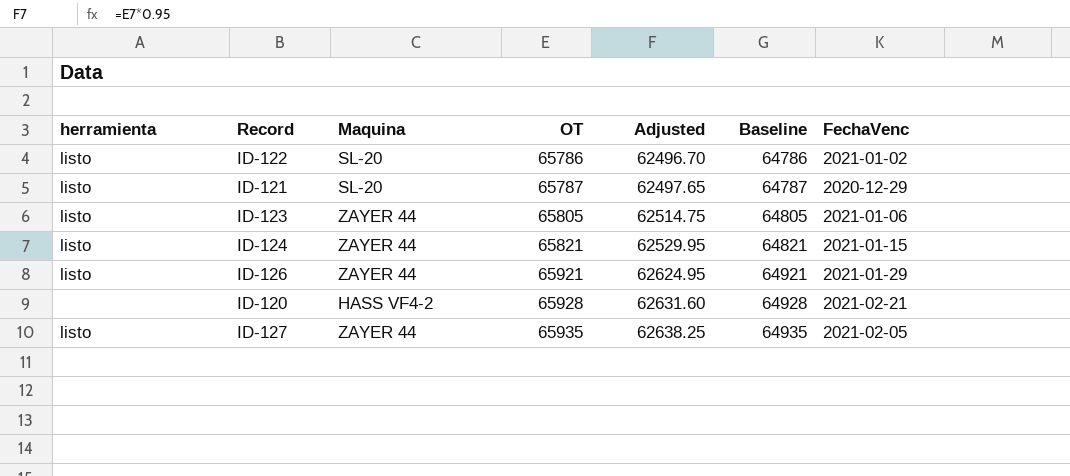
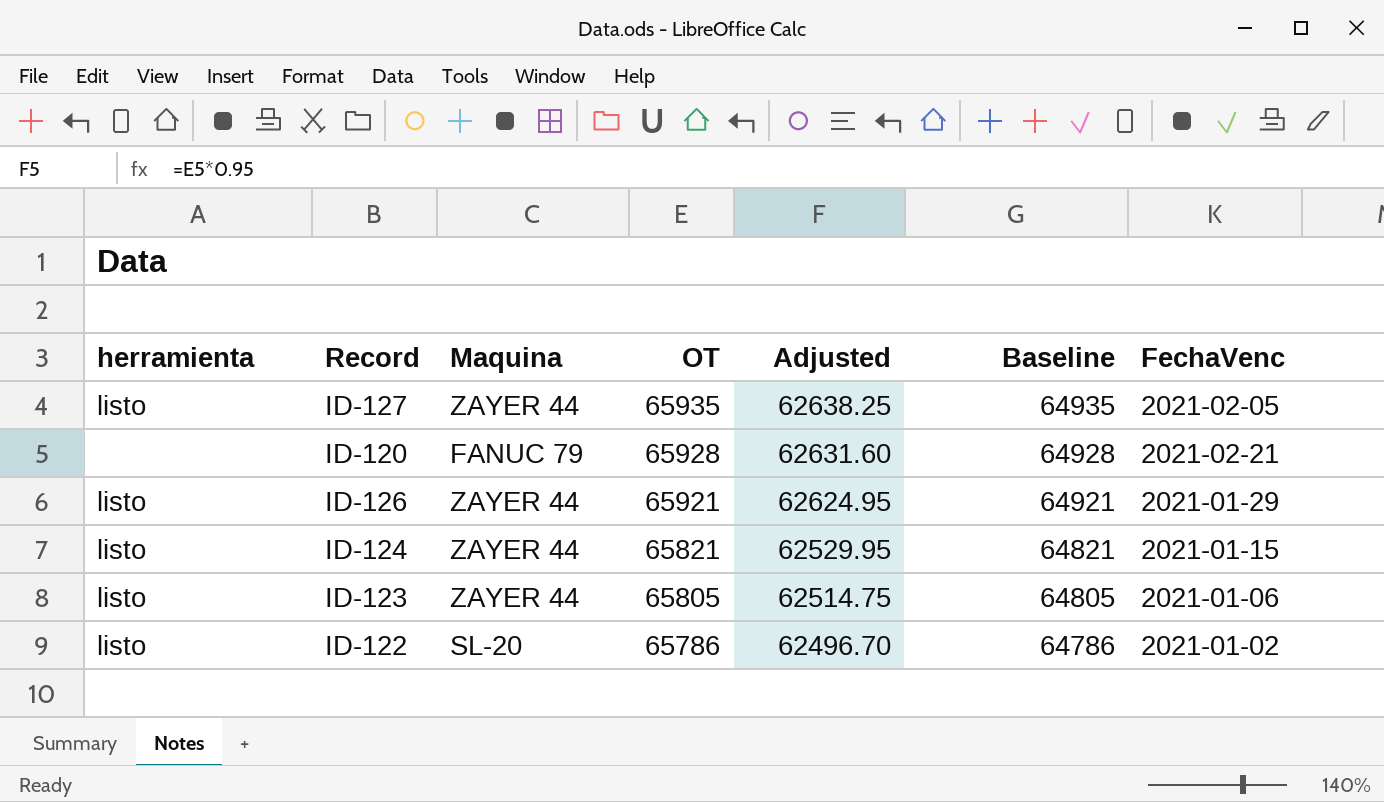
row order: OT ascending -> OT descending
row ID-121: listo | SL-20 | 65787 | 62497.65 | 64787 | 2020-12-29 -> none
ID-120 | Maquina: HASS VF4-2 -> FANUC 79

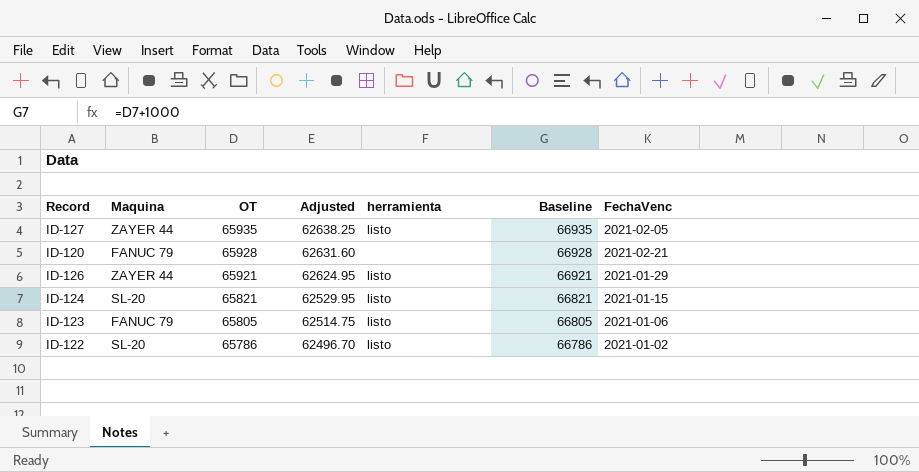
column herramienta | position: 1 -> 5
column Baseline | formula: [OT] - 1000 -> [OT] + 1000
ID-124 | Maquina: ZAYER 44 -> SL-20
ID-123 | Maquina: ZAYER 44 -> FANUC 79

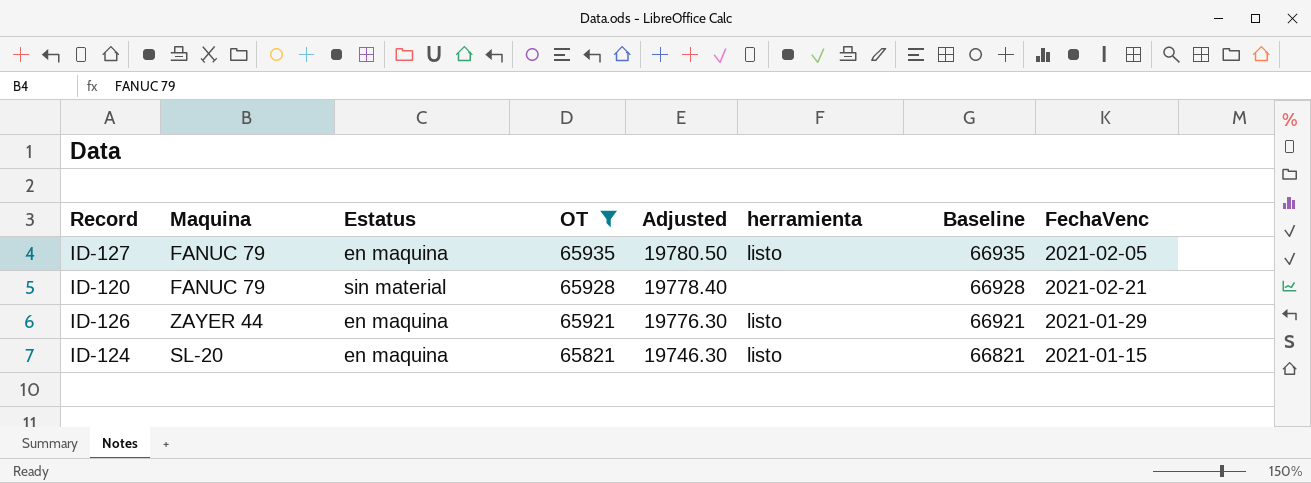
filter: none -> OT >= 65821
column Estatus | position: none -> 3
column Adjusted | formula: [OT] * 0.95 -> [OT] * 0.3
ID-127 | Maquina: ZAYER 44 -> FANUC 79

